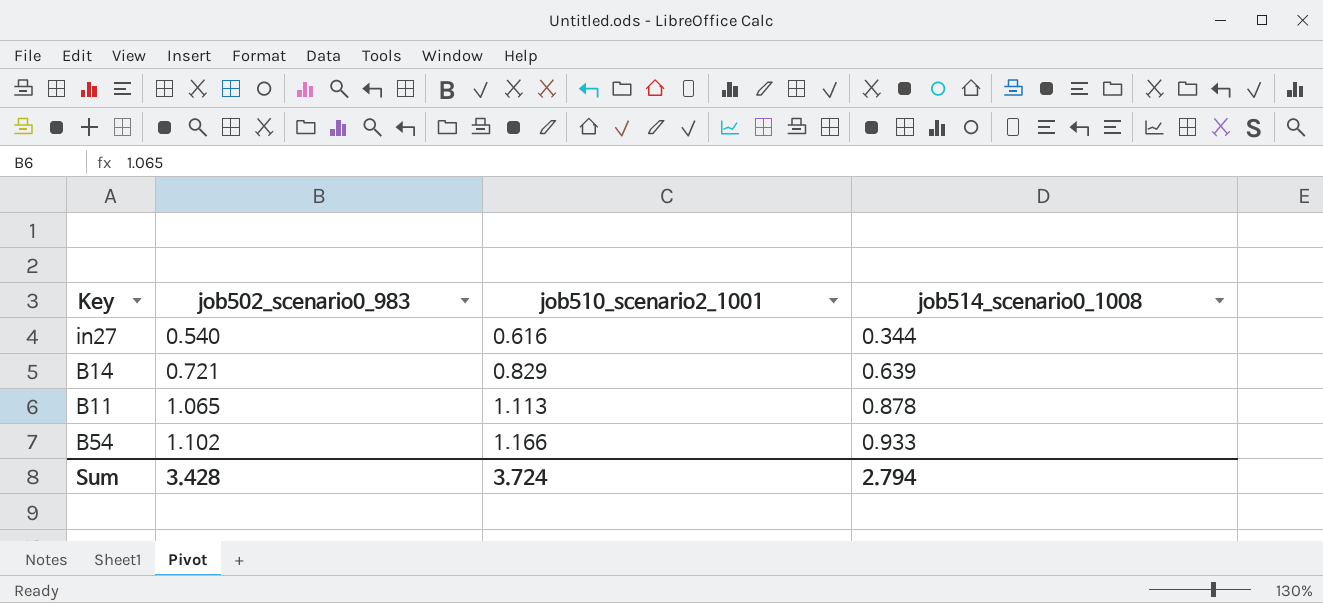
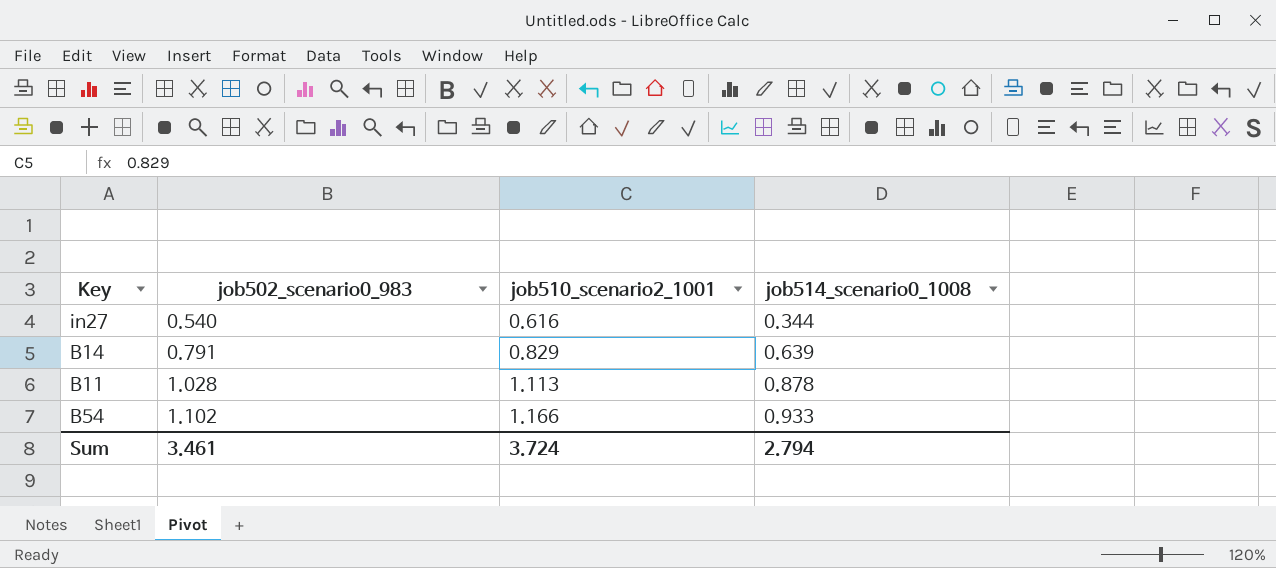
B14 | job502_scenario0_983: 0.721 -> 0.791
B11 | job502_scenario0_983: 1.065 -> 1.028
Sum | job502_scenario0_983: 3.428 -> 3.461

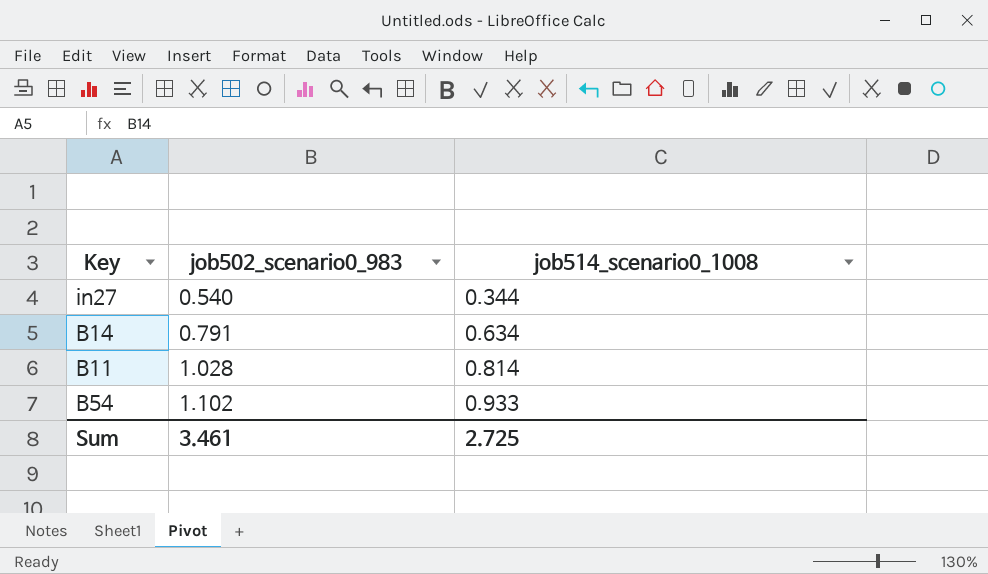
column job510_scenario2_1001 | position: 3 -> none
B14 | job514_scenario0_1008: 0.639 -> 0.634
B11 | job514_scenario0_1008: 0.878 -> 0.814
Sum | job514_scenario0_1008: 2.794 -> 2.725

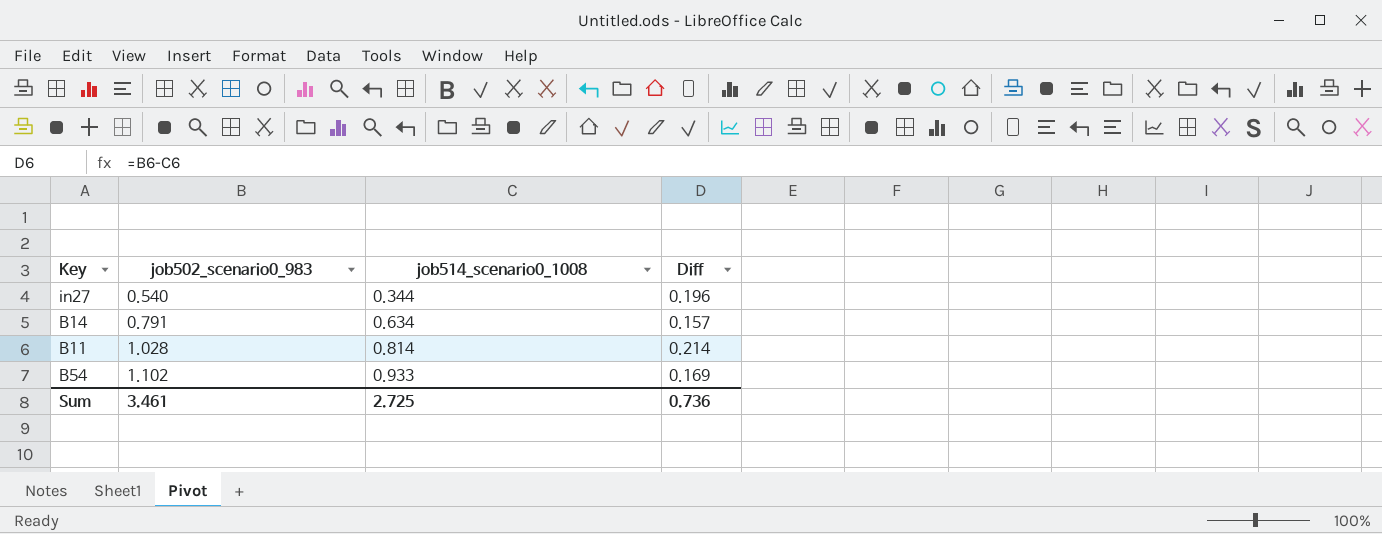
column Diff | formula: none -> [job502_scenario0_983] - [job514_scenario0_1008]

